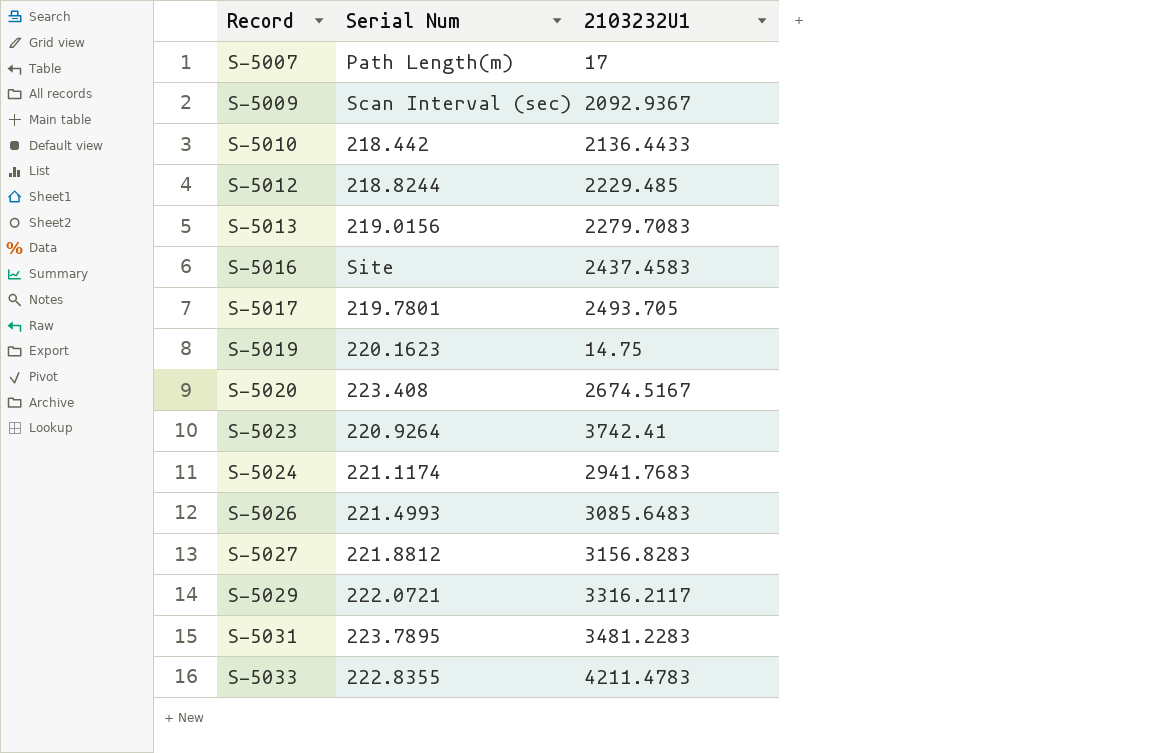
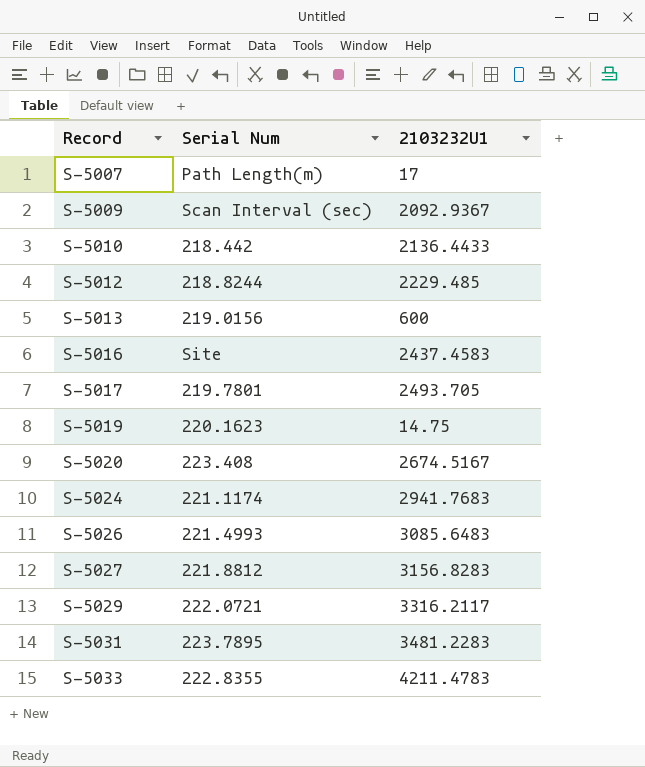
row S-5023: 220.9264 | 3742.41 -> none
S-5013 | 2103232U1: 2279.7083 -> 600

